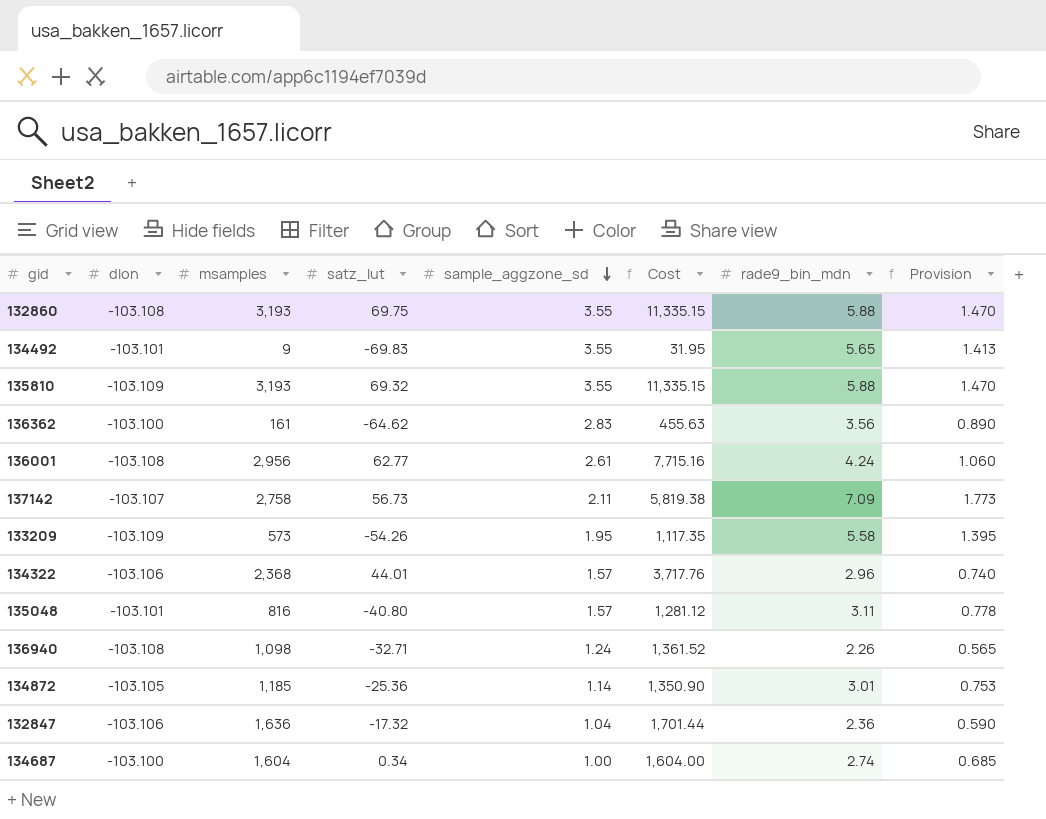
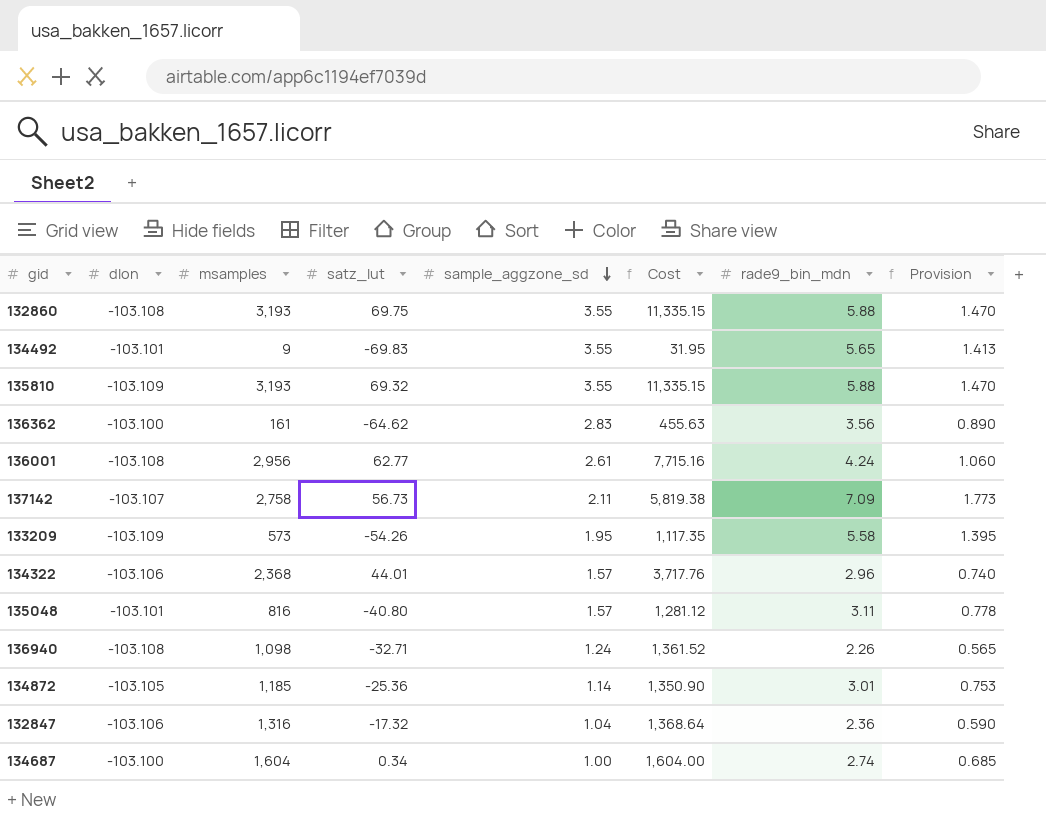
132847 | msamples: 1,636 -> 1,316
132847 | Cost: 1,701.44 -> 1,368.64

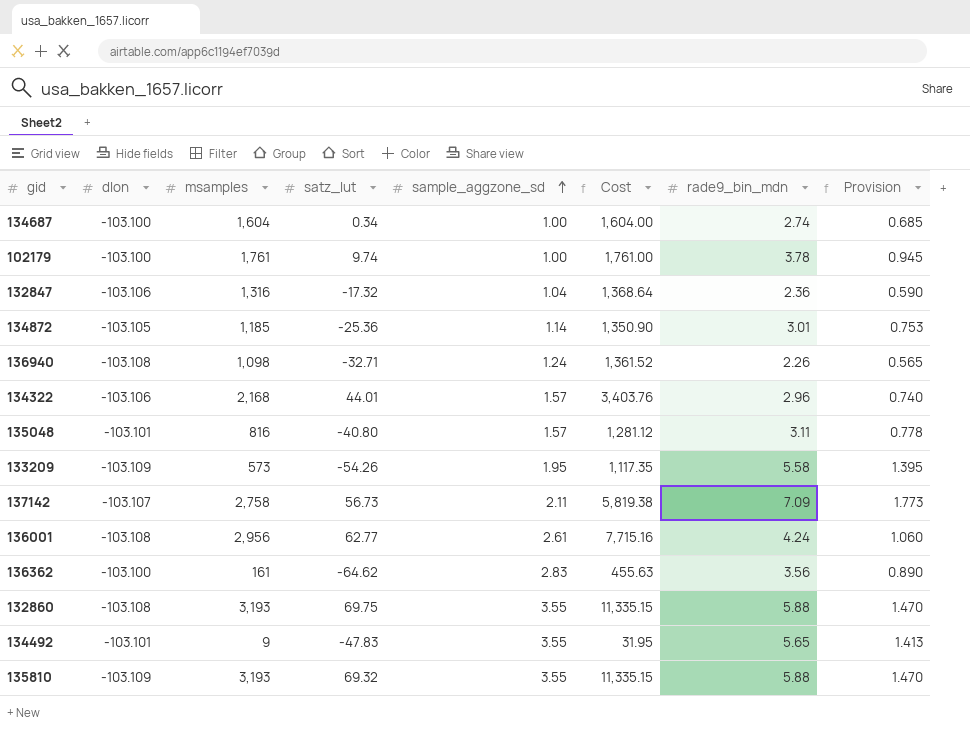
row order: sample_aggzone_sd descending -> sample_aggzone_sd ascending
row 102179: none -> -103.100 | 1,761 | 9.74 | 1.00 | 1,761.00 | 3.78 | 0.945
134322 | msamples: 2,368 -> 2,168
134322 | Cost: 3,717.76 -> 3,403.76
134492 | satz_lut: -69.83 -> -47.83

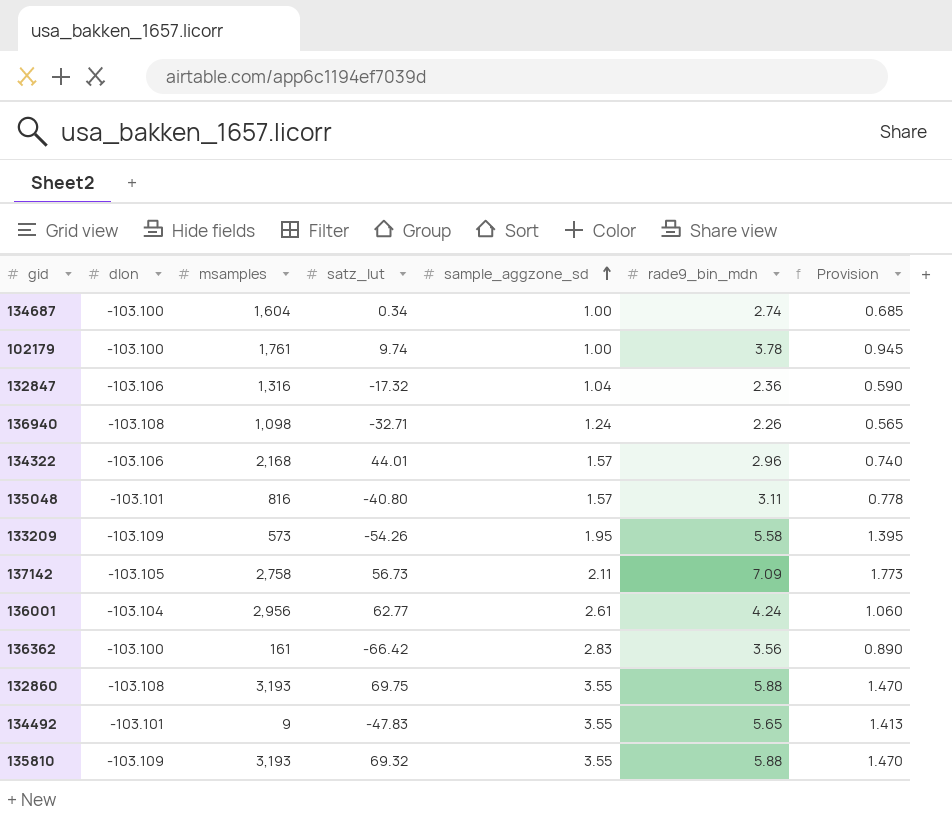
column Cost | formula: [msamples] * [sample_aggzone_sd] -> none
row 134872: -103.105 | 1,185 | -25.36 | 1.14 | 1,350.90 | 3.01 | 0.753 -> none
137142 | dlon: -103.107 -> -103.105
136001 | dlon: -103.108 -> -103.104
136362 | satz_lut: -64.62 -> -66.42

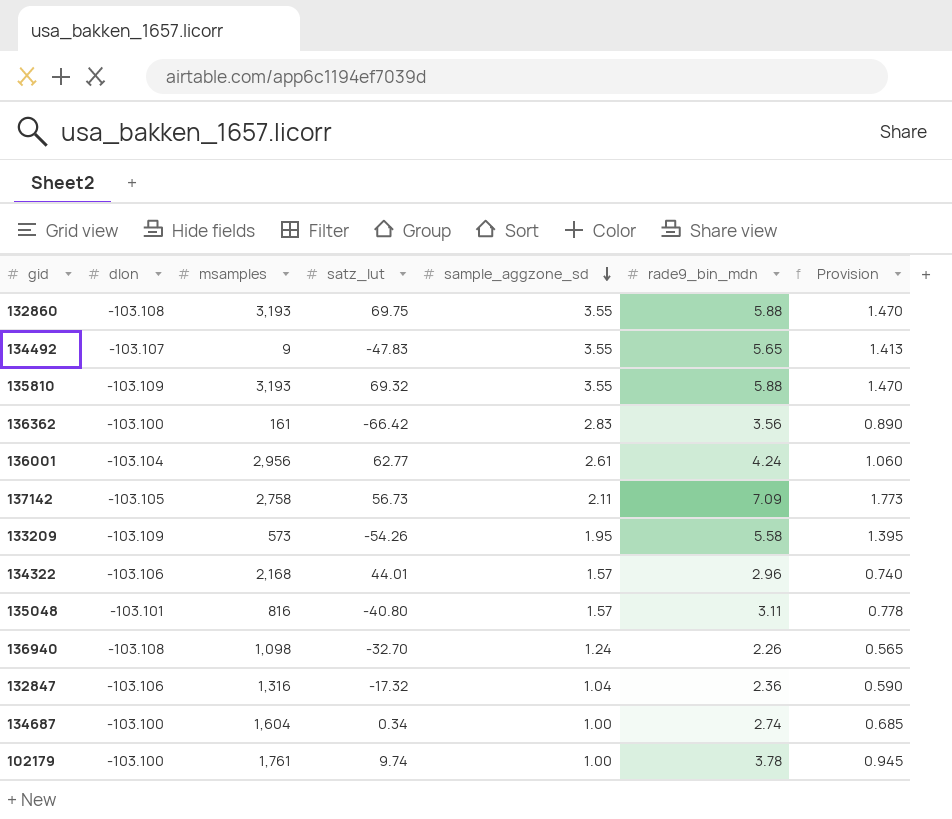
row order: sample_aggzone_sd ascending -> sample_aggzone_sd descending
134492 | dlon: -103.101 -> -103.107
136940 | satz_lut: -32.71 -> -32.70

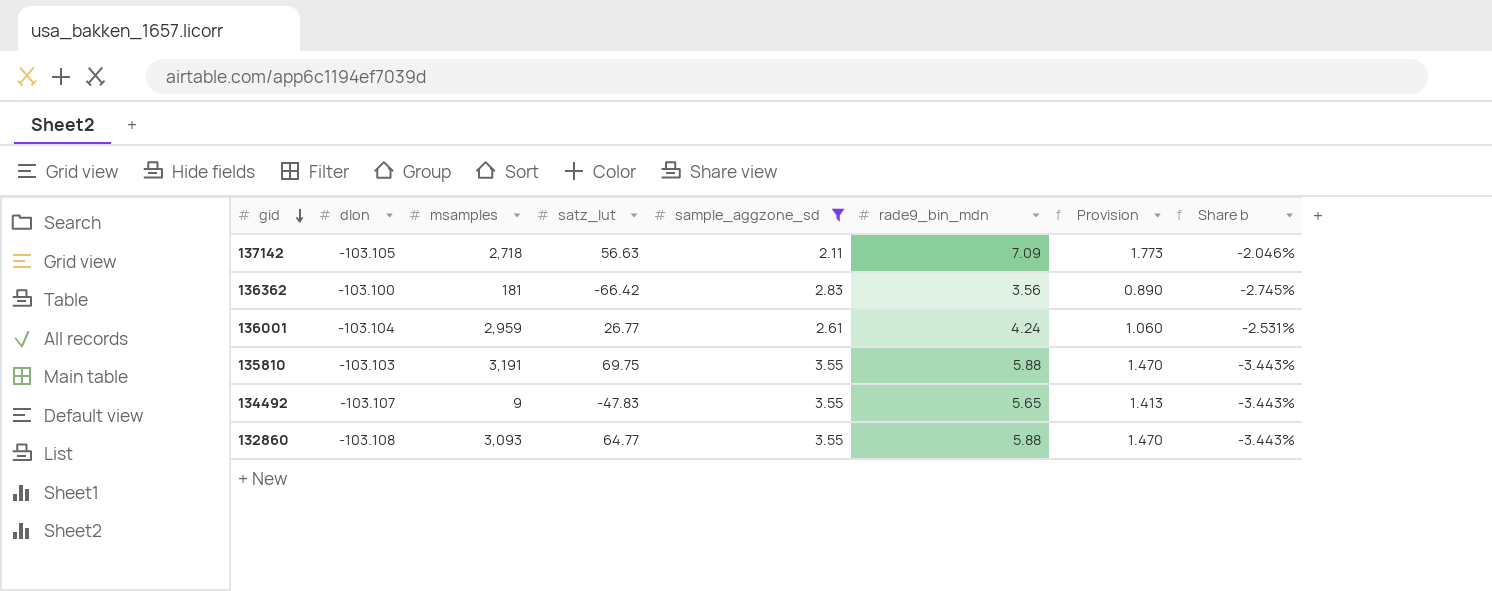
filter: none -> sample_aggzone_sd >= 2.11
row order: sample_aggzone_sd descending -> gid descending
column Share b | formula: none -> [sample_aggzone_sd] / [dlon]
137142 | msamples: 2,758 -> 2,718
137142 | satz_lut: 56.73 -> 56.63
136362 | msamples: 161 -> 181
136001 | msamples: 2,956 -> 2,959
136001 | satz_lut: 62.77 -> 26.77
135810 | dlon: -103.109 -> -103.103
135810 | msamples: 3,193 -> 3,191
135810 | satz_lut: 69.32 -> 69.75
132860 | msamples: 3,193 -> 3,093
132860 | satz_lut: 69.75 -> 64.77

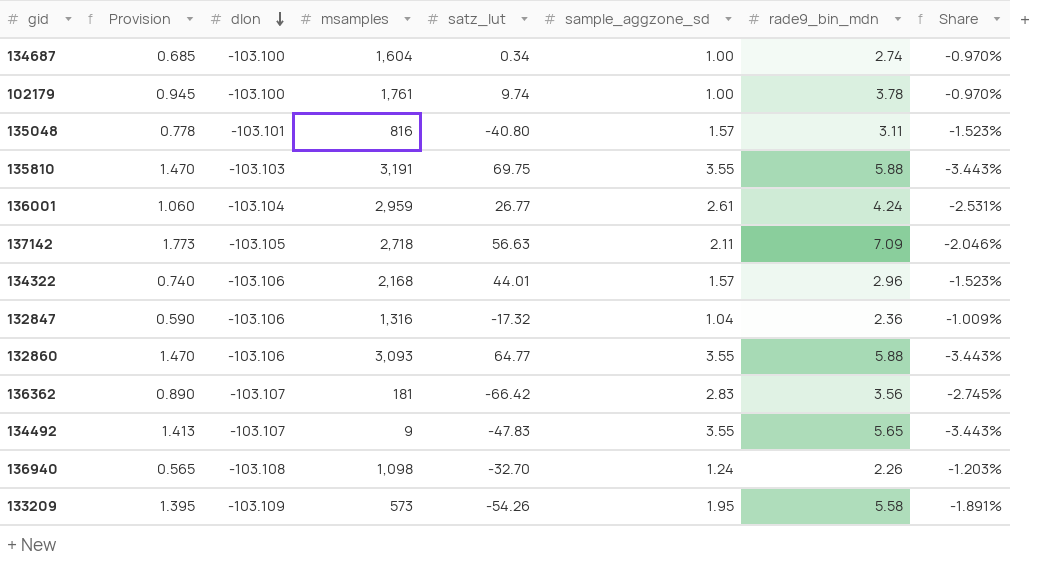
filter: sample_aggzone_sd >= 2.11 -> none
row order: gid descending -> dlon descending
column Provision | position: 7 -> 2
column name: Share b -> Share
132860 | dlon: -103.108 -> -103.106
136362 | dlon: -103.100 -> -103.107

